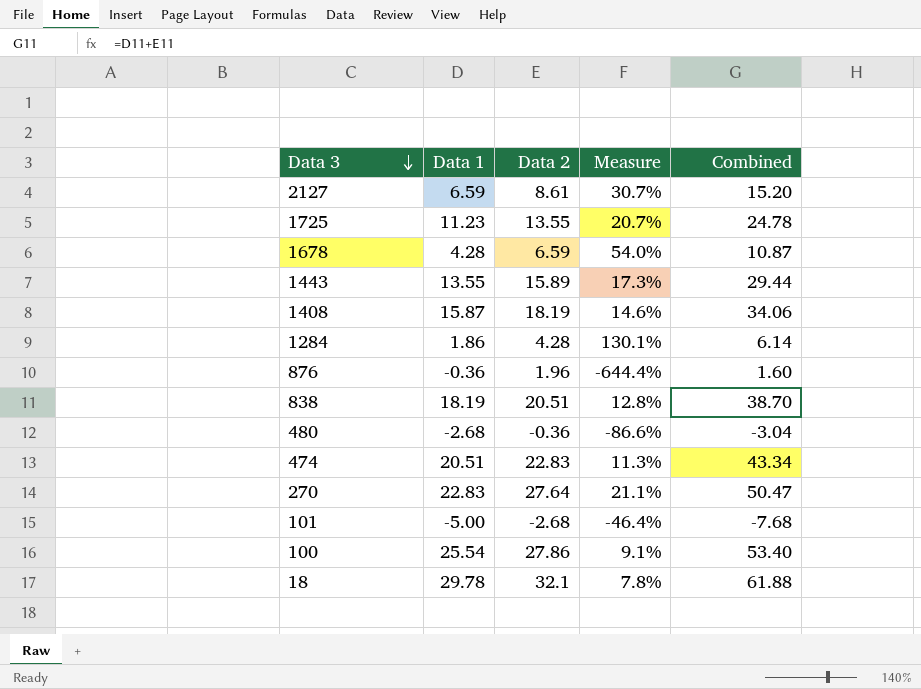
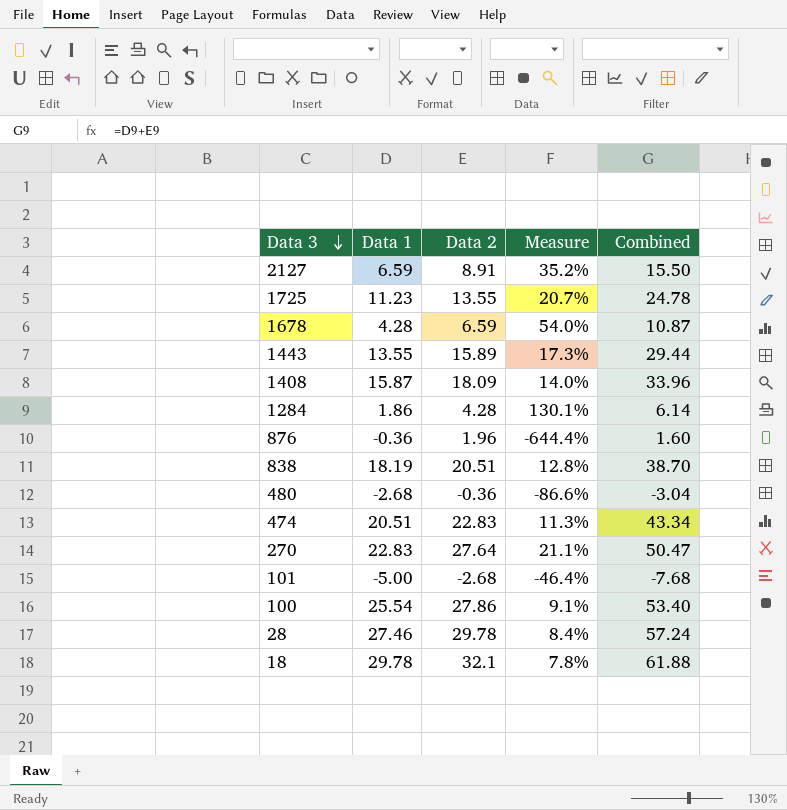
2127 | Data 2: 8.61 -> 8.91
2127 | Measure: 30.7% -> 35.2%
2127 | Combined: 15.20 -> 15.50
1408 | Data 2: 18.19 -> 18.09
1408 | Measure: 14.6% -> 14.0%
1408 | Combined: 34.06 -> 33.96
row 28: none -> 27.46 | 29.78 | 8.4% | 57.24

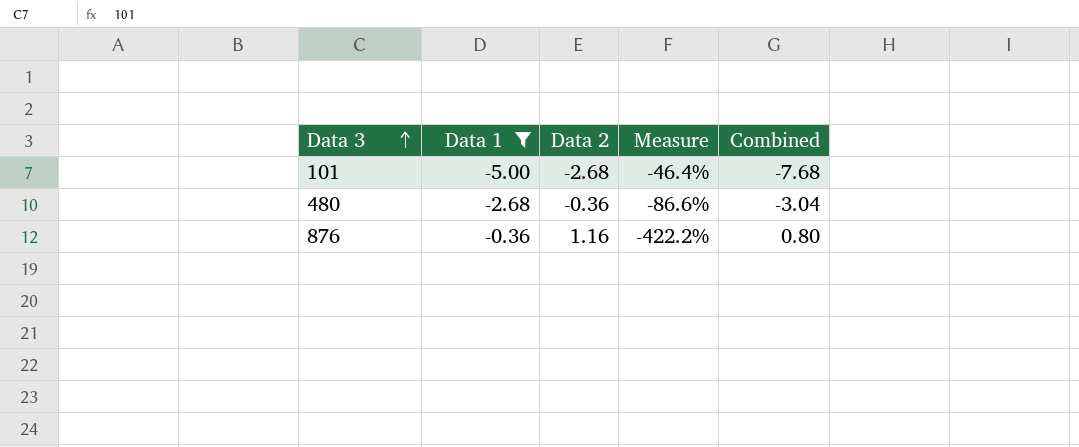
filter: none -> Data 1 <= -0.36
row order: Data 3 descending -> Data 3 ascending
876 | Data 2: 1.96 -> 1.16
876 | Measure: -644.4% -> -422.2%
876 | Combined: 1.60 -> 0.80

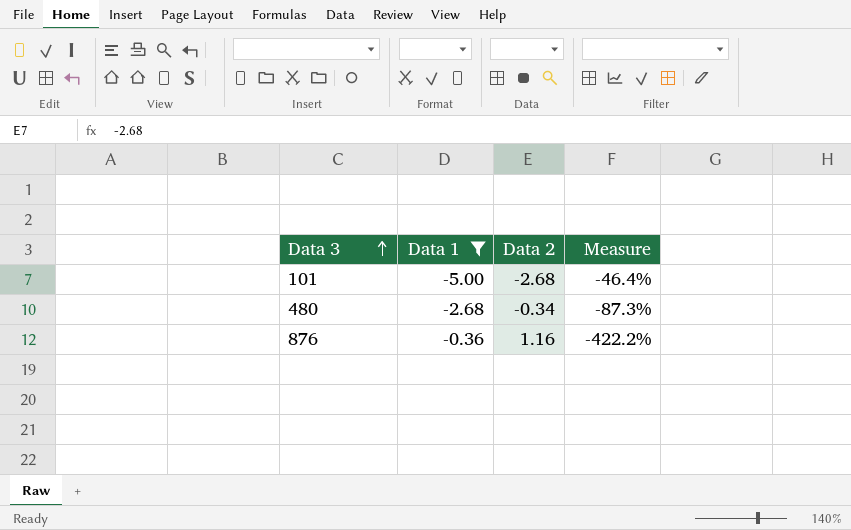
column Combined | formula: [Data 1] + [Data 2] -> none
480 | Data 2: -0.36 -> -0.34
480 | Measure: -86.6% -> -87.3%

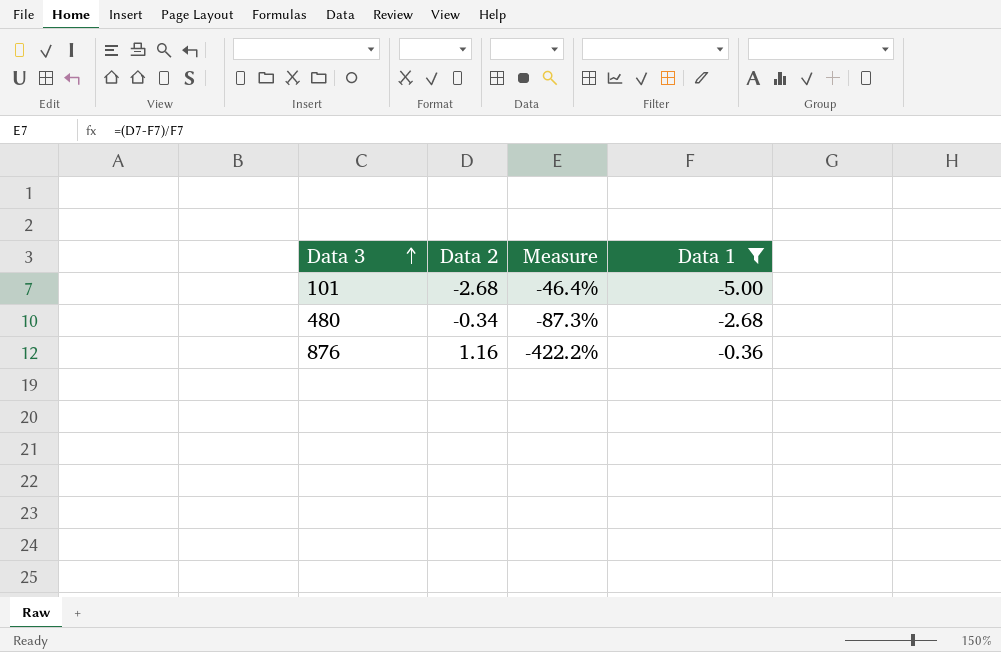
column Data 1 | position: 2 -> 4

